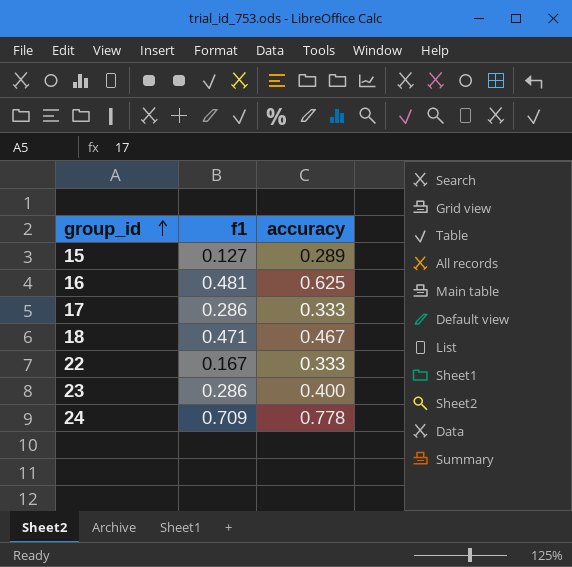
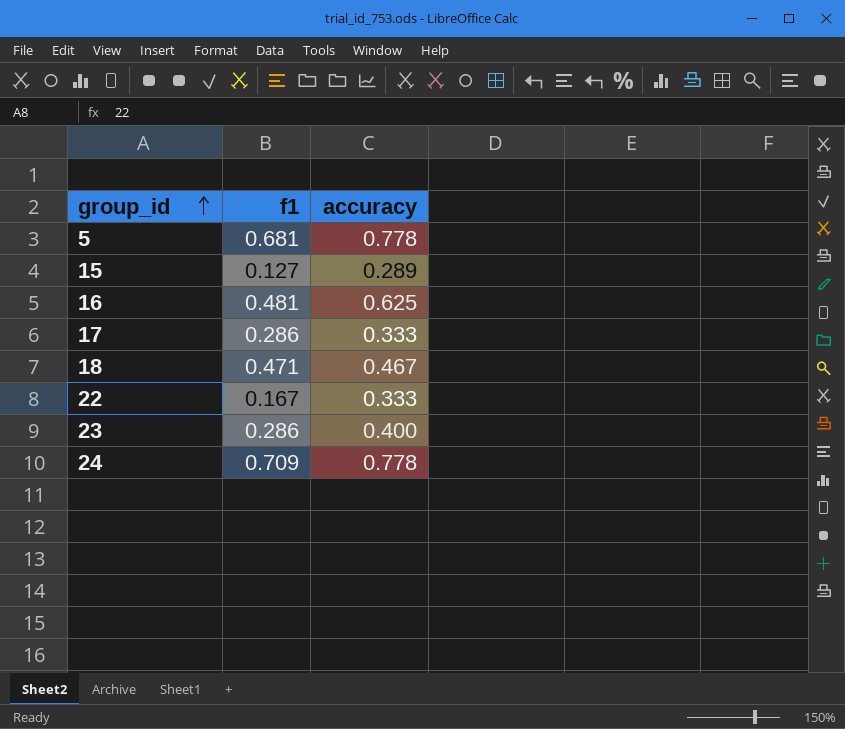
row 5: none -> 0.681 | 0.778

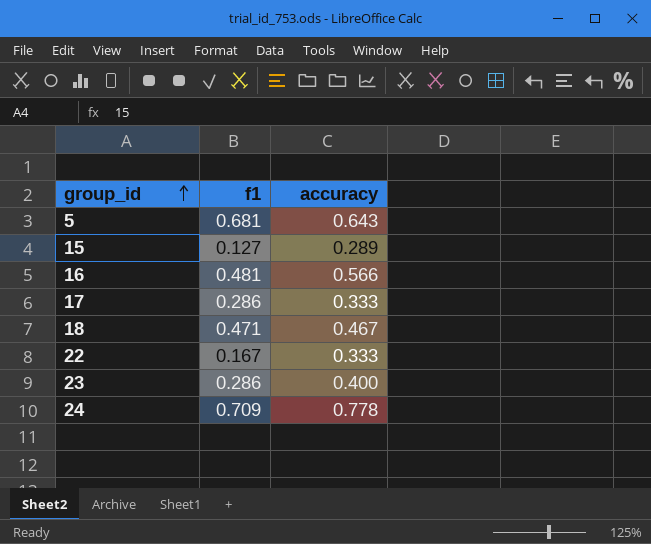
5 | accuracy: 0.778 -> 0.643
16 | accuracy: 0.625 -> 0.566

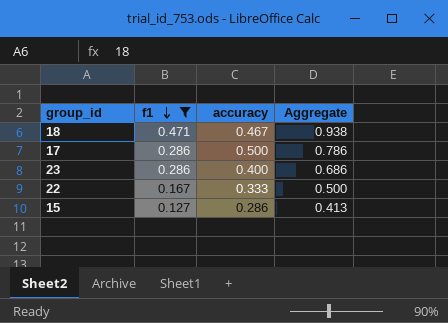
filter: none -> f1 <= 0.471
row order: group_id ascending -> f1 descending
column Aggregate | formula: none -> [f1] + [accuracy]
17 | accuracy: 0.333 -> 0.500
15 | accuracy: 0.289 -> 0.286

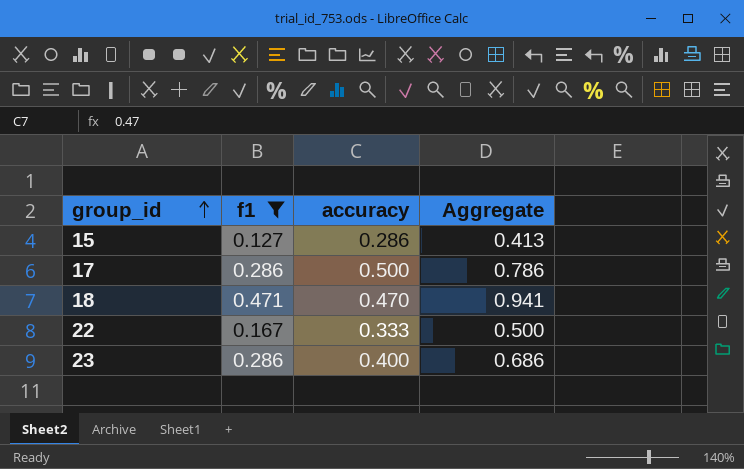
row order: f1 descending -> group_id ascending
18 | accuracy: 0.467 -> 0.470
18 | Aggregate: 0.938 -> 0.941

